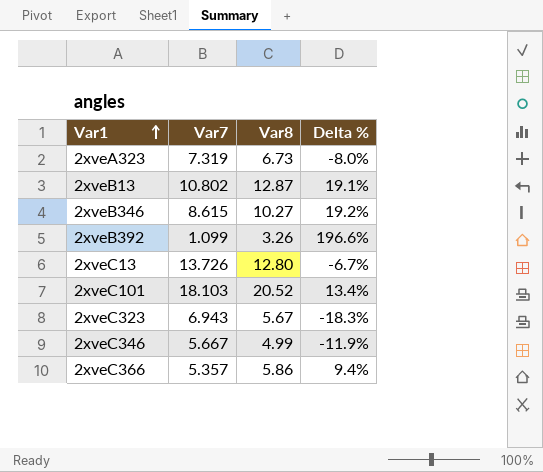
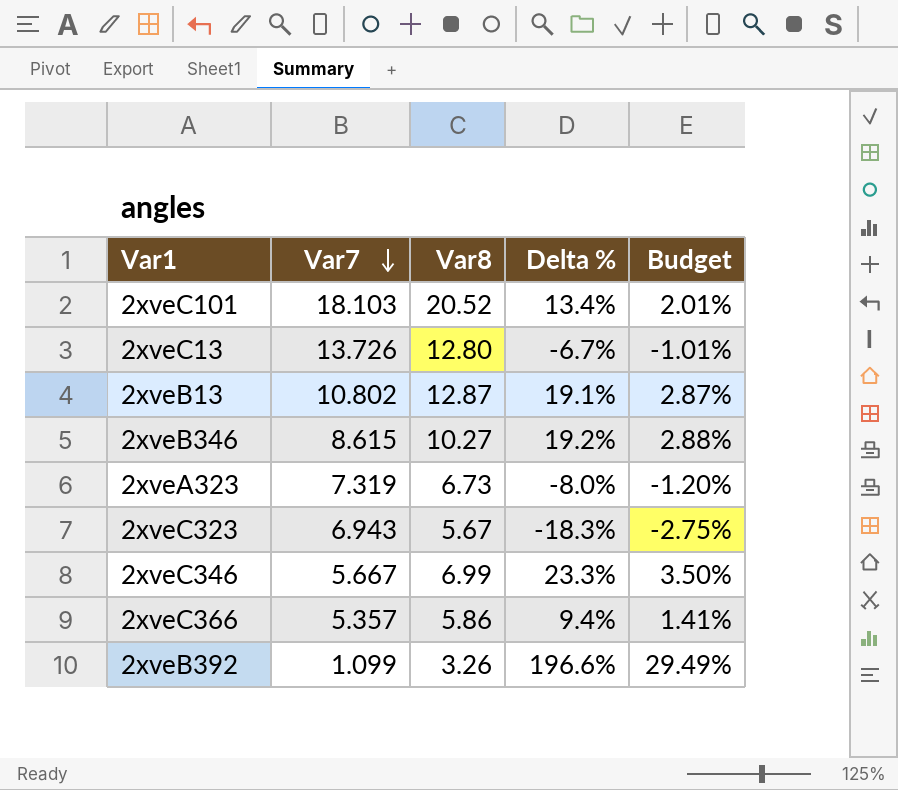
row order: Var1 ascending -> Var7 descending
column Budget | formula: none -> [Delta %] * 0.15
2xveC346 | Var8: 4.99 -> 6.99
2xveC346 | Delta %: -11.9% -> 23.3%

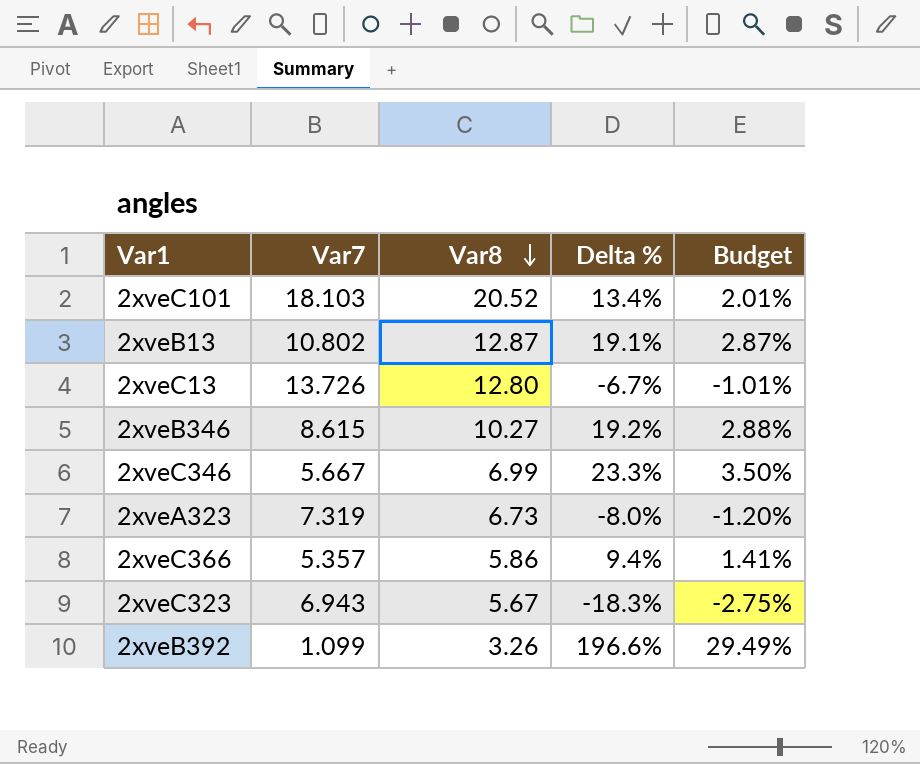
row order: Var7 descending -> Var8 descending

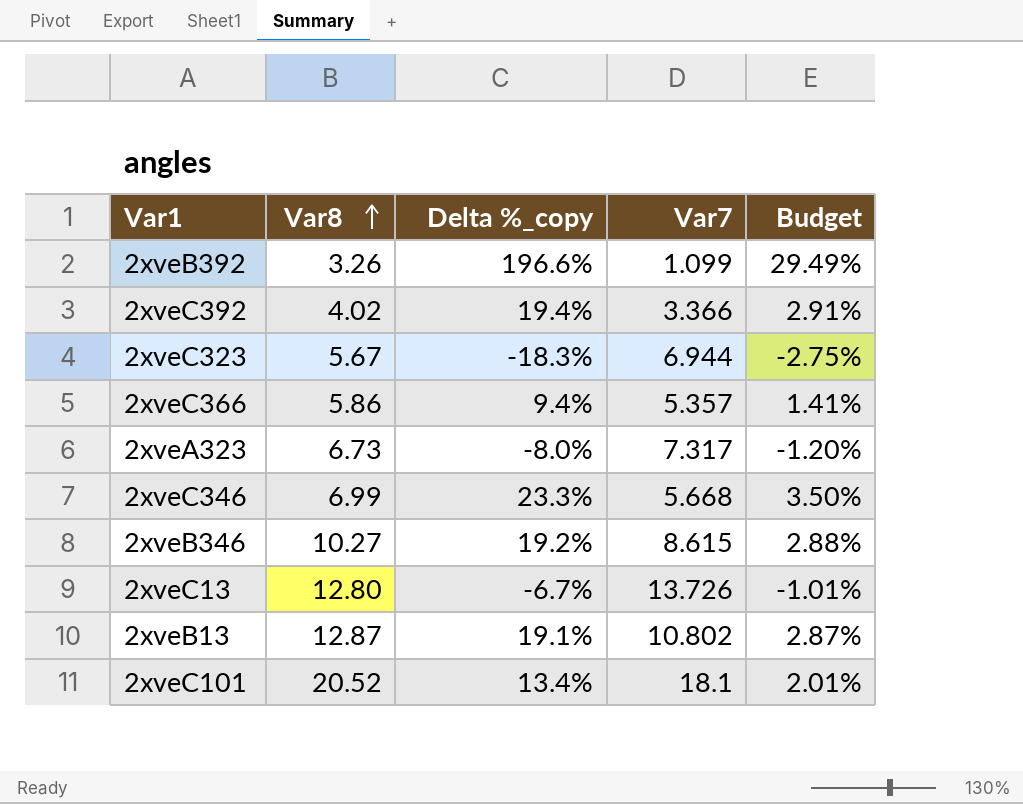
row order: Var8 descending -> Var8 ascending
column name: Delta % -> Delta %_copy
column Var7 | position: 2 -> 4
row 2xveC392: none -> 4.02 | 19.4% | 3.366 | 2.91%
2xveC323 | Var7: 6.943 -> 6.944
2xveA323 | Var7: 7.319 -> 7.317
2xveC346 | Var7: 5.667 -> 5.668
2xveC101 | Var7: 18.103 -> 18.1

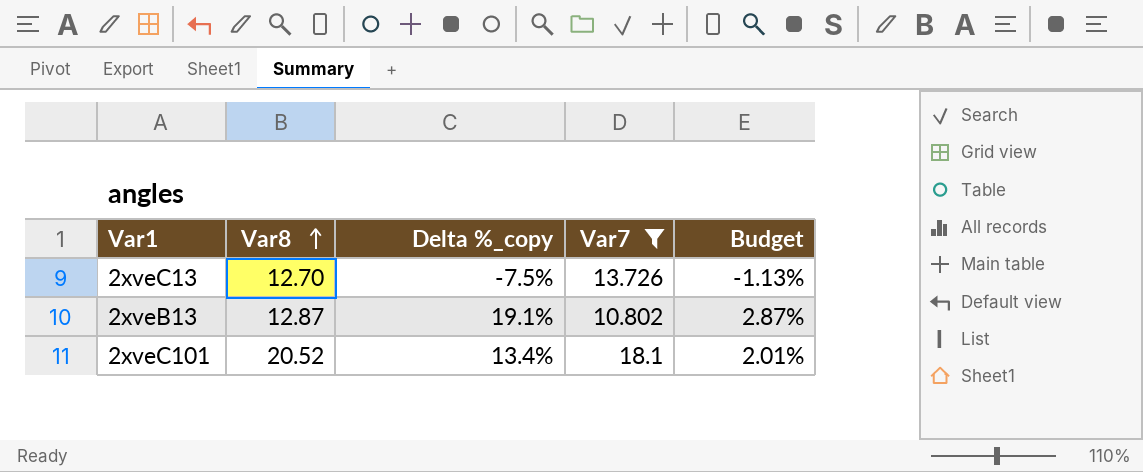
filter: none -> Var7 >= 10.802
2xveC13 | Var8: 12.80 -> 12.70
2xveC13 | Delta %_copy: -6.7% -> -7.5%
2xveC13 | Budget: -1.01% -> -1.13%

